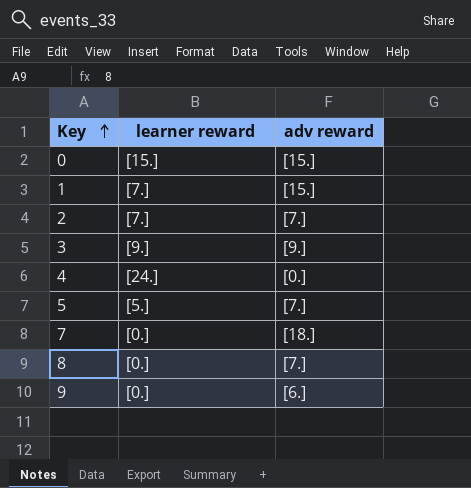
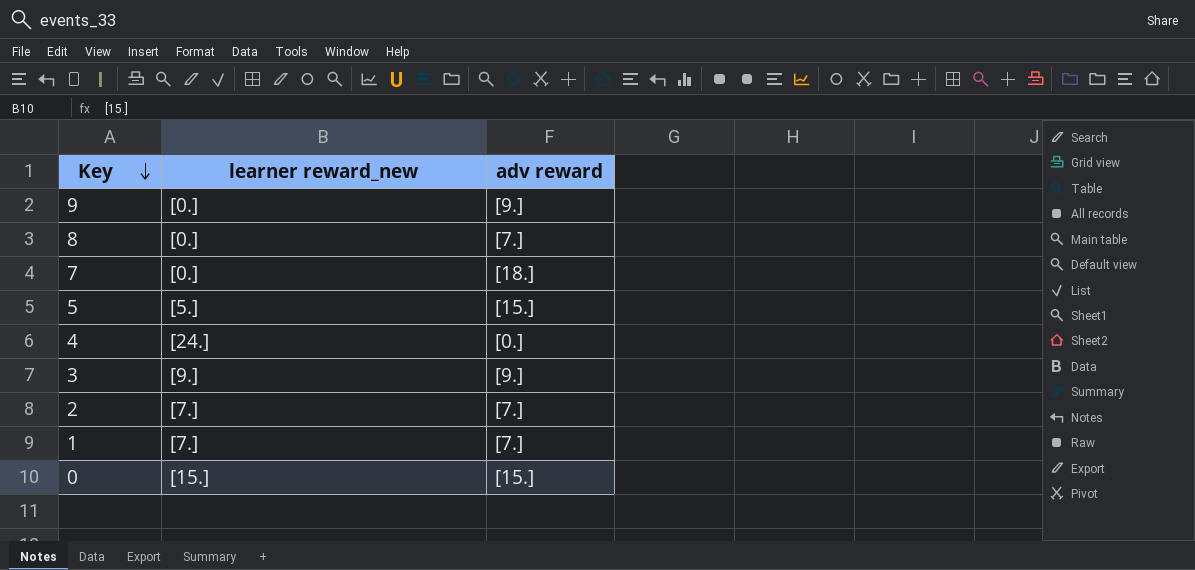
row order: Key ascending -> Key descending
column name: learner reward -> learner reward_new
9 | adv reward: [6.] -> [9.]
5 | adv reward: [7.] -> [15.]
1 | adv reward: [15.] -> [7.]

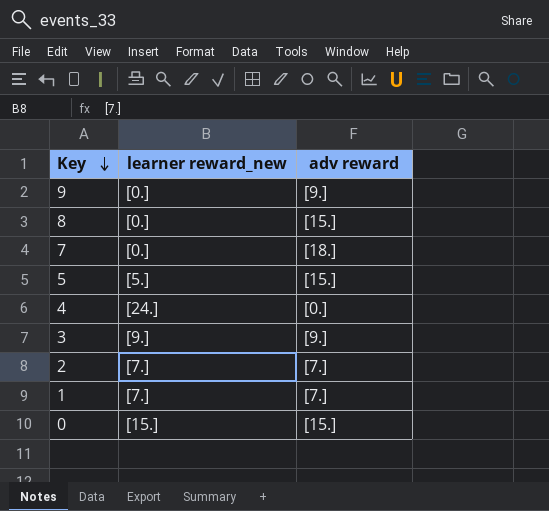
8 | adv reward: [7.] -> [15.]

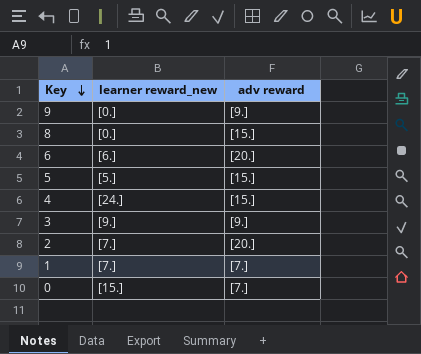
row 7: [0.] | [18.] -> none
row 6: none -> [6.] | [20.]
4 | adv reward: [0.] -> [15.]
2 | adv reward: [7.] -> [20.]
0 | adv reward: [15.] -> [7.]

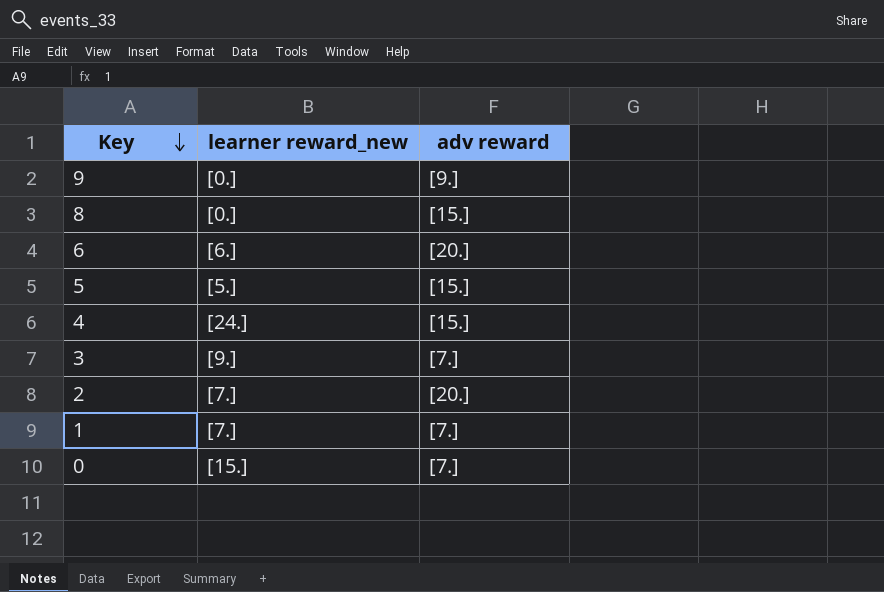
3 | adv reward: [9.] -> [7.]

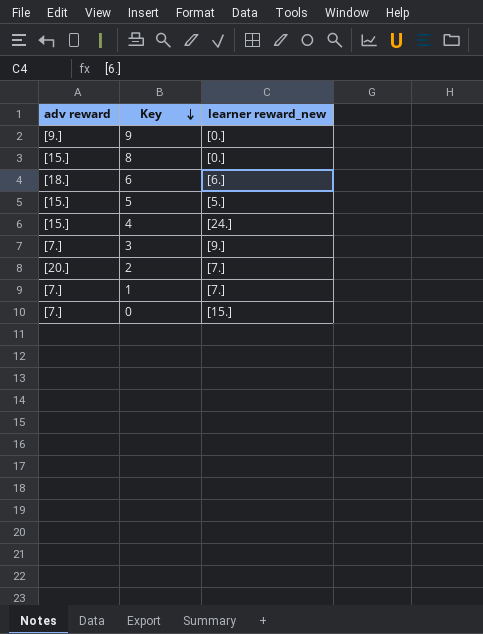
column adv reward | position: 3 -> 1
6 | adv reward: [20.] -> [18.]

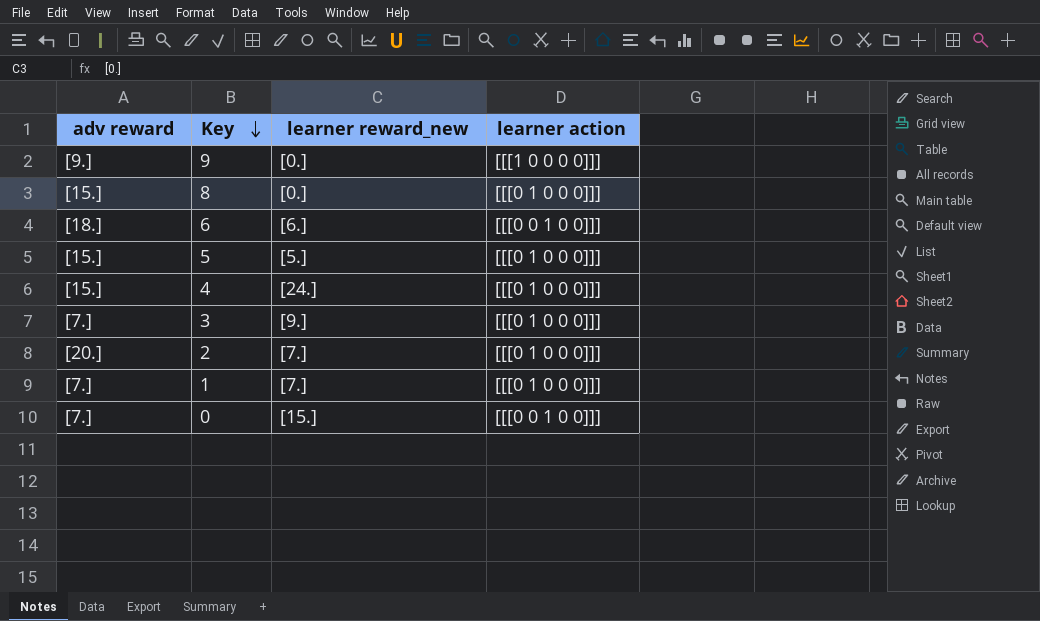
column learner action | position: none -> 4

